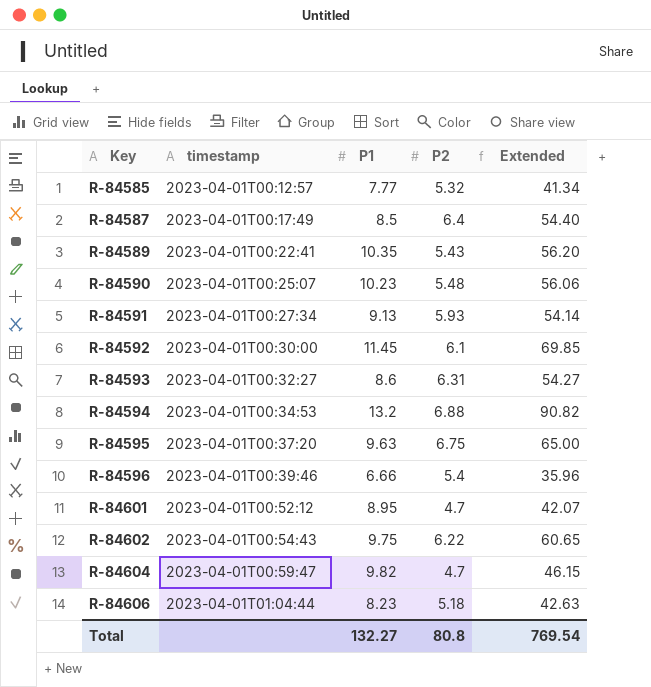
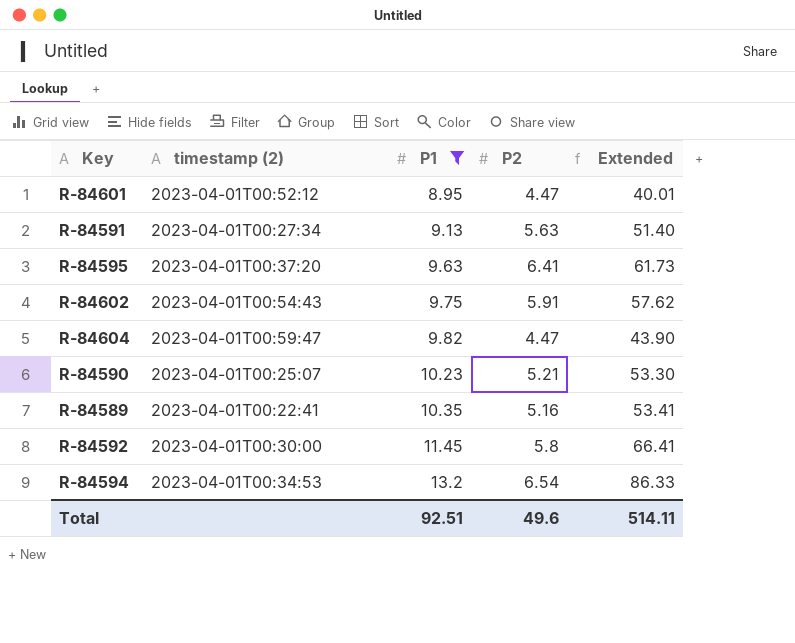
filter: none -> P1 >= 8.95
row order: Key ascending -> P1 ascending
column name: timestamp -> timestamp (2)
R-84601 | P2: 4.7 -> 4.47
R-84601 | Extended: 42.07 -> 40.01
R-84591 | P2: 5.93 -> 5.63
R-84591 | Extended: 54.14 -> 51.40
R-84595 | P2: 6.75 -> 6.41
R-84595 | Extended: 65.00 -> 61.73
R-84602 | P2: 6.22 -> 5.91
R-84602 | Extended: 60.65 -> 57.62
R-84604 | P2: 4.7 -> 4.47
R-84604 | Extended: 46.15 -> 43.90
R-84590 | P2: 5.48 -> 5.21
R-84590 | Extended: 56.06 -> 53.30
R-84589 | P2: 5.43 -> 5.16
R-84589 | Extended: 56.20 -> 53.41
R-84592 | P2: 6.1 -> 5.8
R-84592 | Extended: 69.85 -> 66.41
R-84594 | P2: 6.88 -> 6.54
R-84594 | Extended: 90.82 -> 86.33
Total | P1: 132.27 -> 92.51
Total | P2: 80.8 -> 49.6
Total | Extended: 769.54 -> 514.11

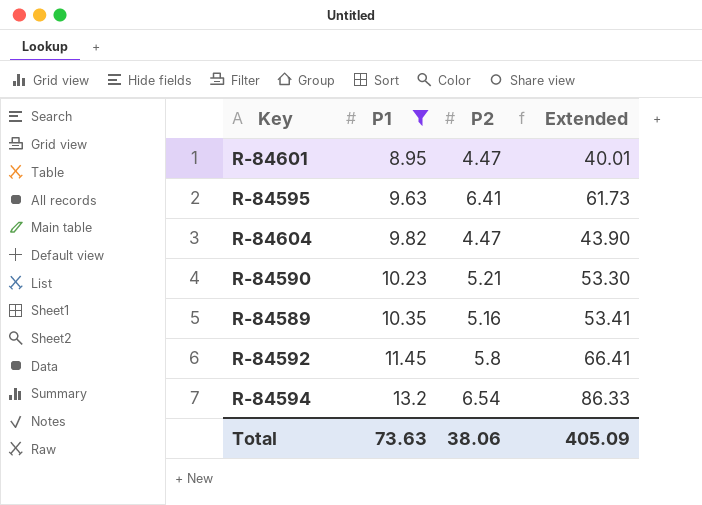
column timestamp (2) | position: 2 -> none
row R-84591: 2023-04-01T00:27:34 | 9.13 | 5.63 | 51.40 -> none
row R-84602: 2023-04-01T00:54:43 | 9.75 | 5.91 | 57.62 -> none
Total | P1: 92.51 -> 73.63
Total | P2: 49.6 -> 38.06
Total | Extended: 514.11 -> 405.09

